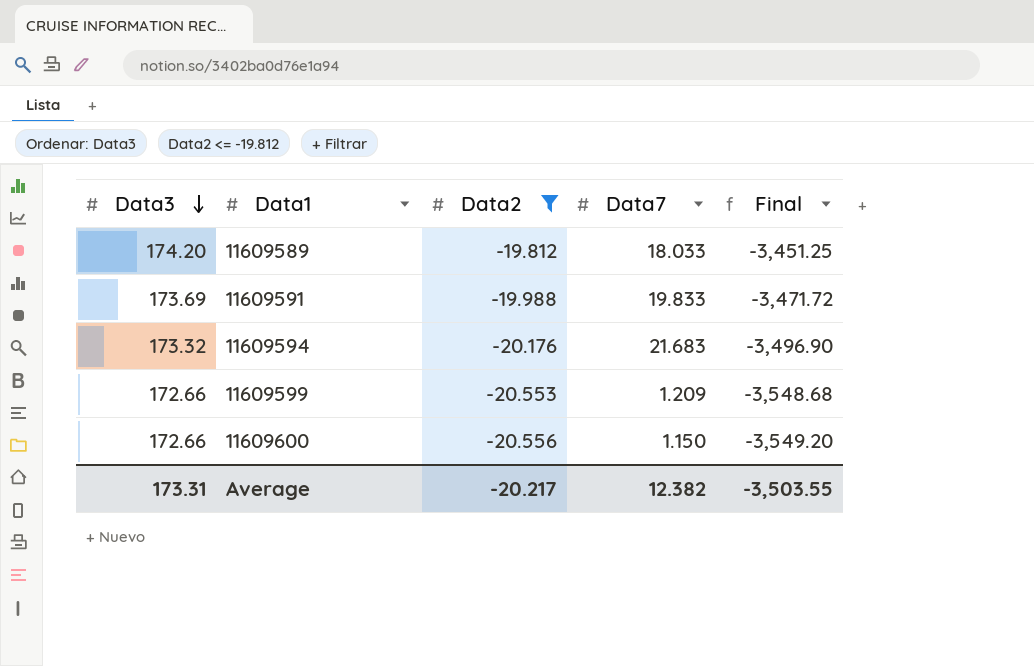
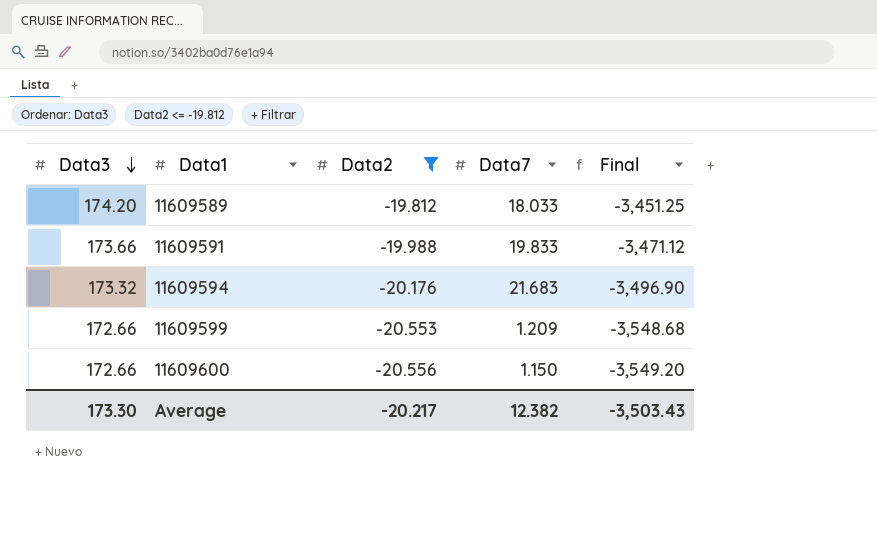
11609591 | Data3: 173.69 -> 173.66
11609591 | Final: -3,471.72 -> -3,471.12
Average | Data3: 173.31 -> 173.30
Average | Final: -3,503.55 -> -3,503.43

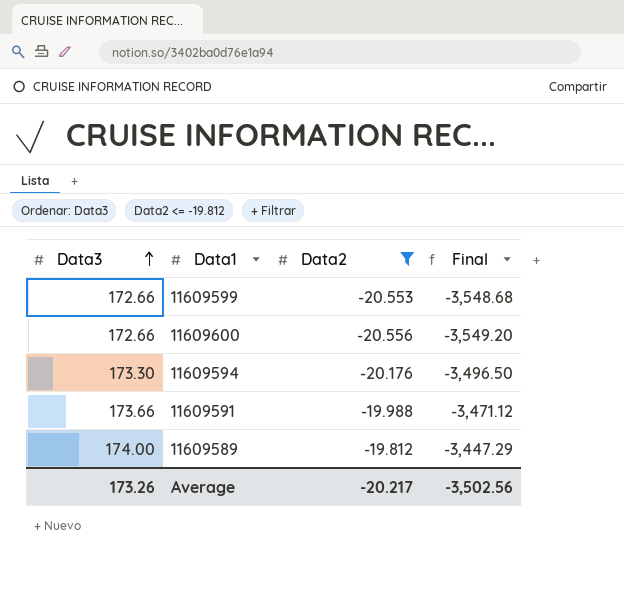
row order: Data3 descending -> Data3 ascending
column Data7 | position: 4 -> none
11609594 | Data3: 173.32 -> 173.30
11609594 | Final: -3,496.90 -> -3,496.50
11609589 | Data3: 174.20 -> 174.00
11609589 | Final: -3,451.25 -> -3,447.29
Average | Data3: 173.30 -> 173.26
Average | Final: -3,503.43 -> -3,502.56

